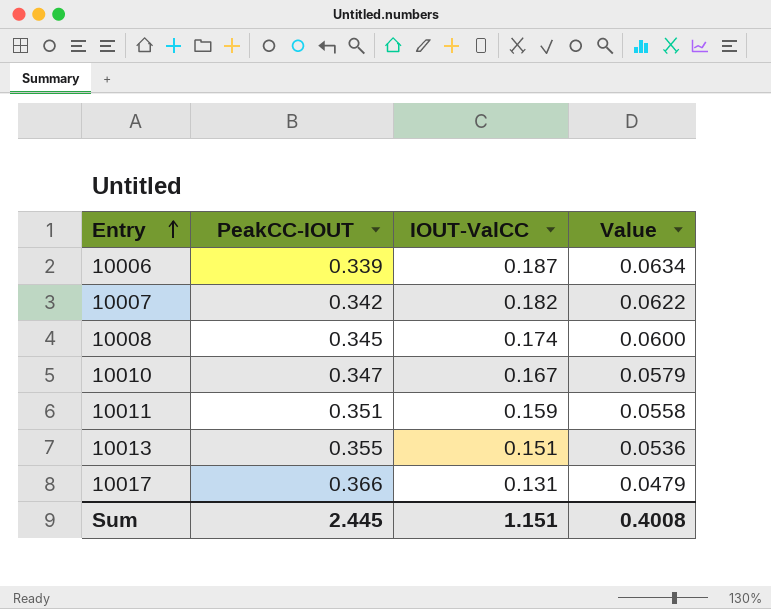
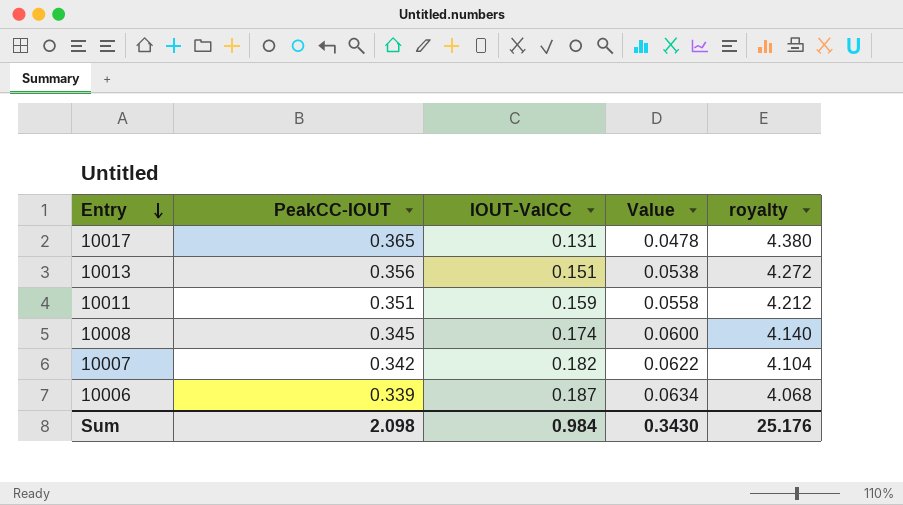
row order: Entry ascending -> Entry descending
column royalty | formula: none -> [PeakCC-IOUT] * 12
row 10010: 0.347 | 0.167 | 0.0579 -> none
10017 | PeakCC-IOUT: 0.366 -> 0.365
10017 | Value: 0.0479 -> 0.0478
10013 | PeakCC-IOUT: 0.355 -> 0.356
10013 | Value: 0.0536 -> 0.0538
Sum | PeakCC-IOUT: 2.445 -> 2.098
Sum | IOUT-ValCC: 1.151 -> 0.984
Sum | Value: 0.4008 -> 0.3430

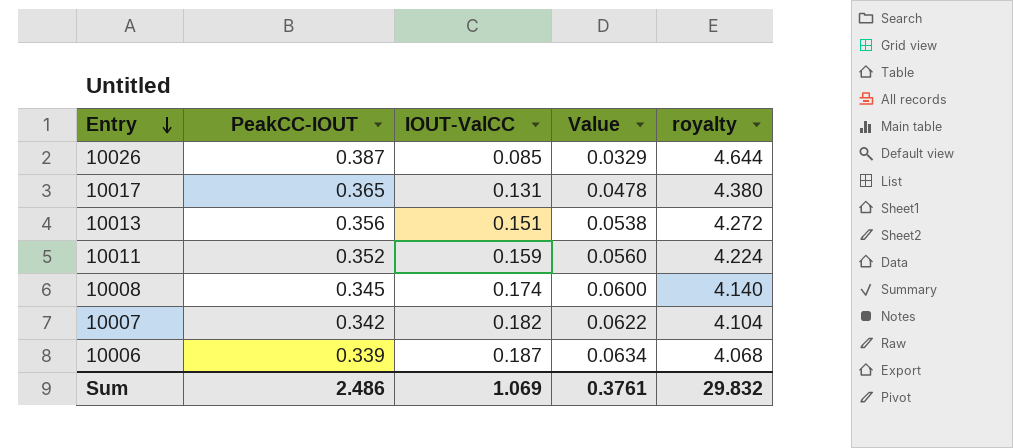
row 10026: none -> 0.387 | 0.085 | 0.0329 | 4.644
10011 | PeakCC-IOUT: 0.351 -> 0.352
10011 | Value: 0.0558 -> 0.0560
10011 | royalty: 4.212 -> 4.224
Sum | PeakCC-IOUT: 2.098 -> 2.486
Sum | IOUT-ValCC: 0.984 -> 1.069
Sum | Value: 0.3430 -> 0.3761
Sum | royalty: 25.176 -> 29.832

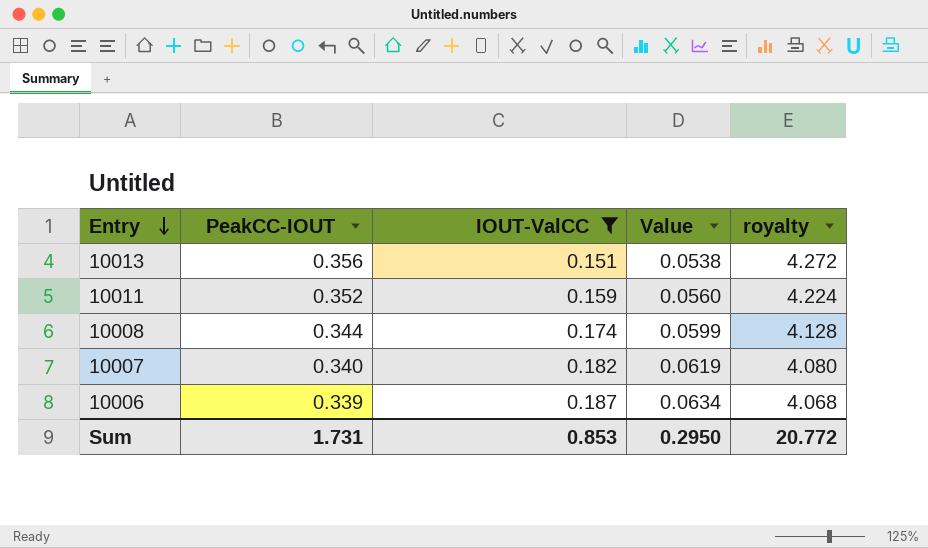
filter: none -> IOUT-ValCC >= 0.151
10008 | PeakCC-IOUT: 0.345 -> 0.344
10008 | Value: 0.0600 -> 0.0599
10008 | royalty: 4.140 -> 4.128
10007 | PeakCC-IOUT: 0.342 -> 0.340
10007 | Value: 0.0622 -> 0.0619
10007 | royalty: 4.104 -> 4.080
Sum | PeakCC-IOUT: 2.486 -> 1.731
Sum | IOUT-ValCC: 1.069 -> 0.853
Sum | Value: 0.3761 -> 0.2950
Sum | royalty: 29.832 -> 20.772

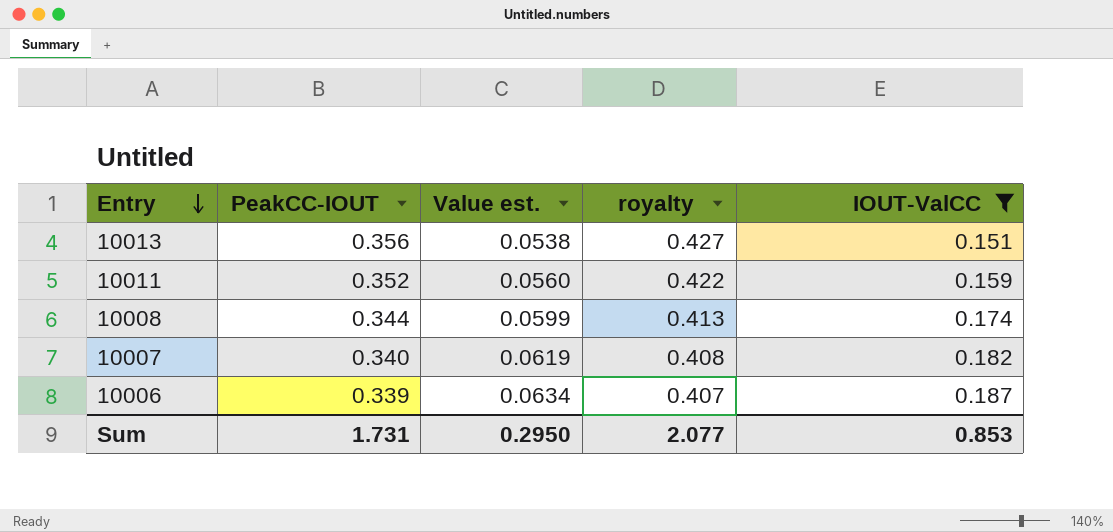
column name: Value -> Value est.
column royalty | formula: [PeakCC-IOUT] * 12 -> [PeakCC-IOUT] * 1.2
column IOUT-ValCC | position: 3 -> 5
Sum | royalty: 20.772 -> 2.077

